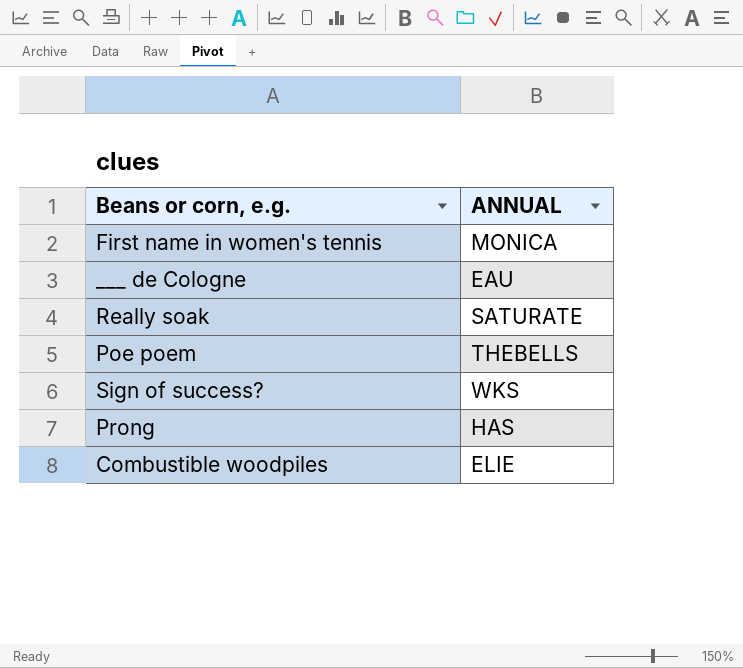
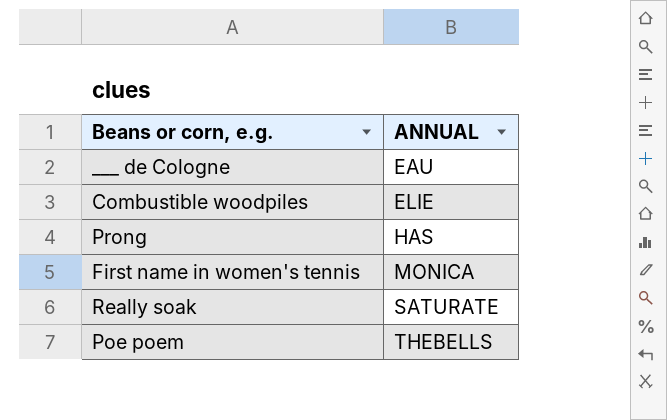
row order: none -> ANNUAL ascending
row Sign of success?: WKS -> none

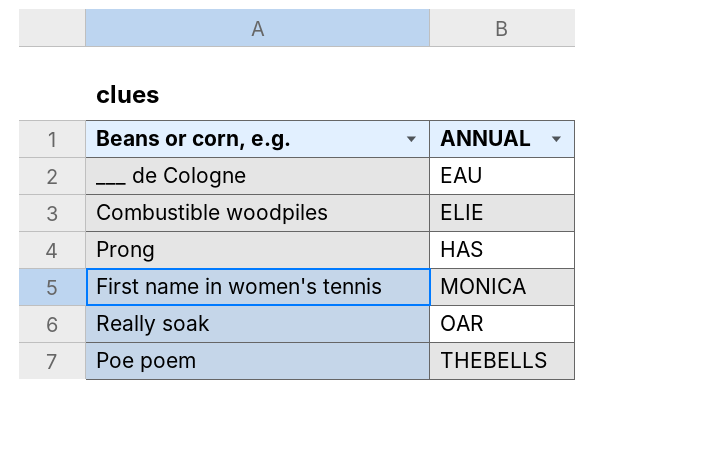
Really soak | ANNUAL: SATURATE -> OAR

